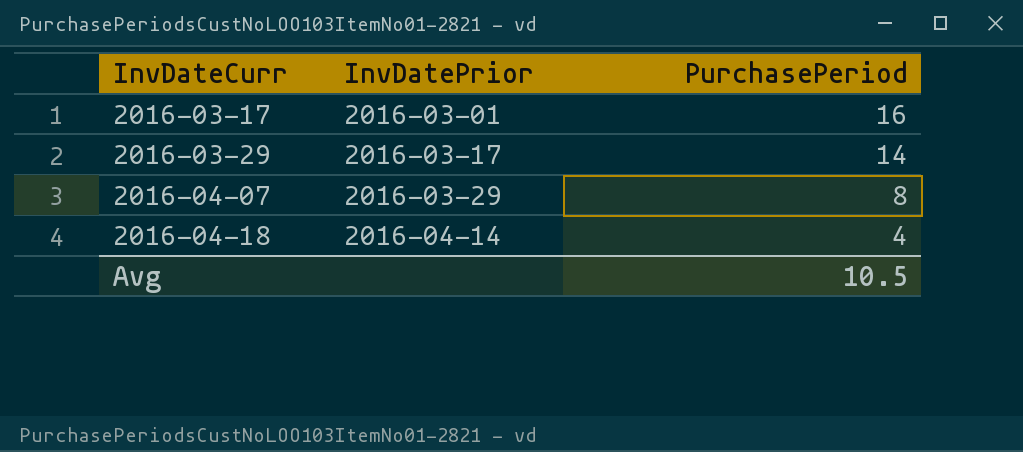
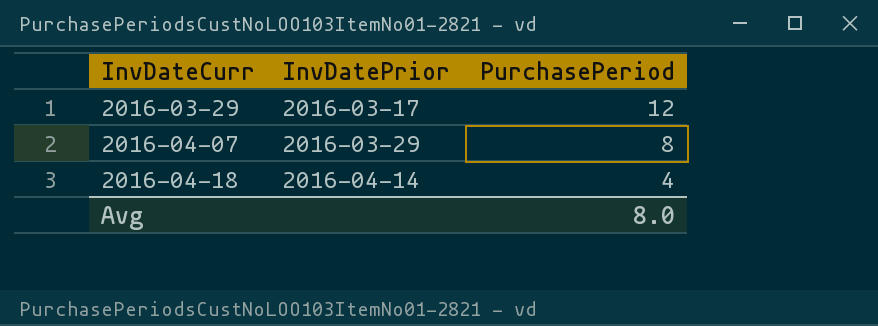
row 2016-03-17: 2016-03-01 | 16 -> none
2016-03-29 | PurchasePeriod: 14 -> 12
Avg | PurchasePeriod: 10.5 -> 8.0

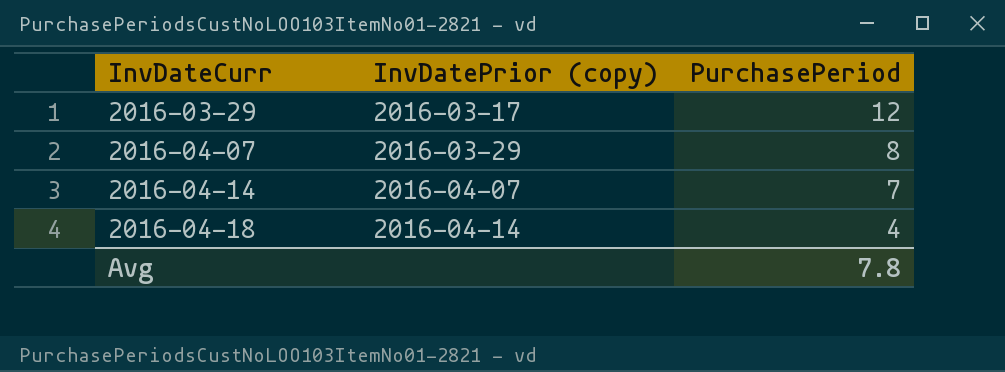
column name: InvDatePrior -> InvDatePrior (copy)
row 2016-04-14: none -> 2016-04-07 | 7
Avg | PurchasePeriod: 8.0 -> 7.8

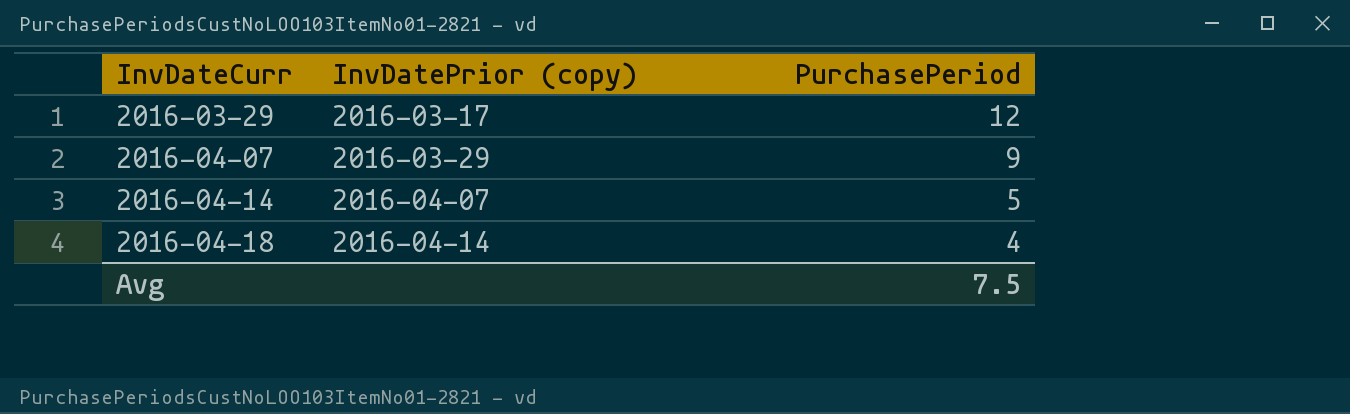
2016-04-07 | PurchasePeriod: 8 -> 9
2016-04-14 | PurchasePeriod: 7 -> 5
Avg | PurchasePeriod: 7.8 -> 7.5

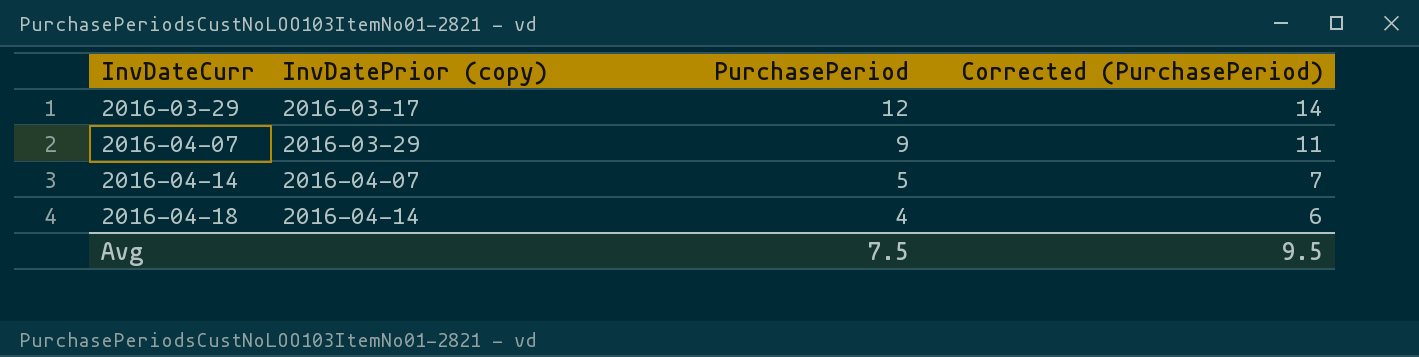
column Corrected (PurchasePeriod) | formula: none -> [PurchasePeriod] + 2

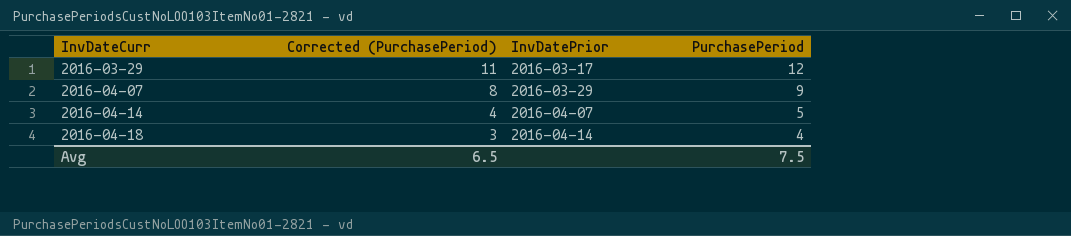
column Corrected (PurchasePeriod) | formula: [PurchasePeriod] + 2 -> [PurchasePeriod] - 1
column Corrected (PurchasePeriod) | position: 4 -> 2
column name: InvDatePrior (copy) -> InvDatePrior
Avg | Corrected (PurchasePeriod): 9.5 -> 6.5

